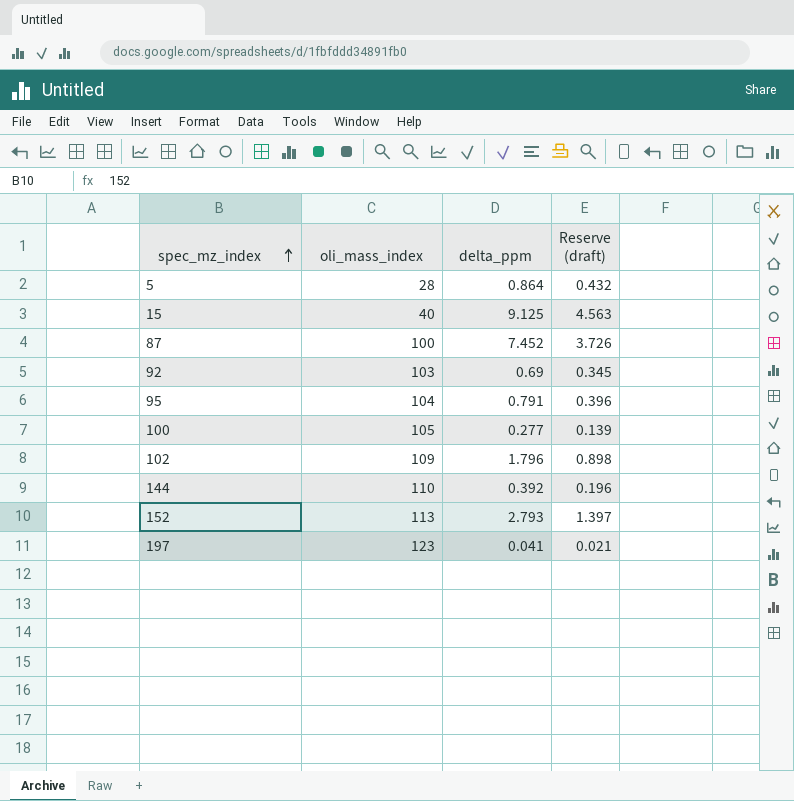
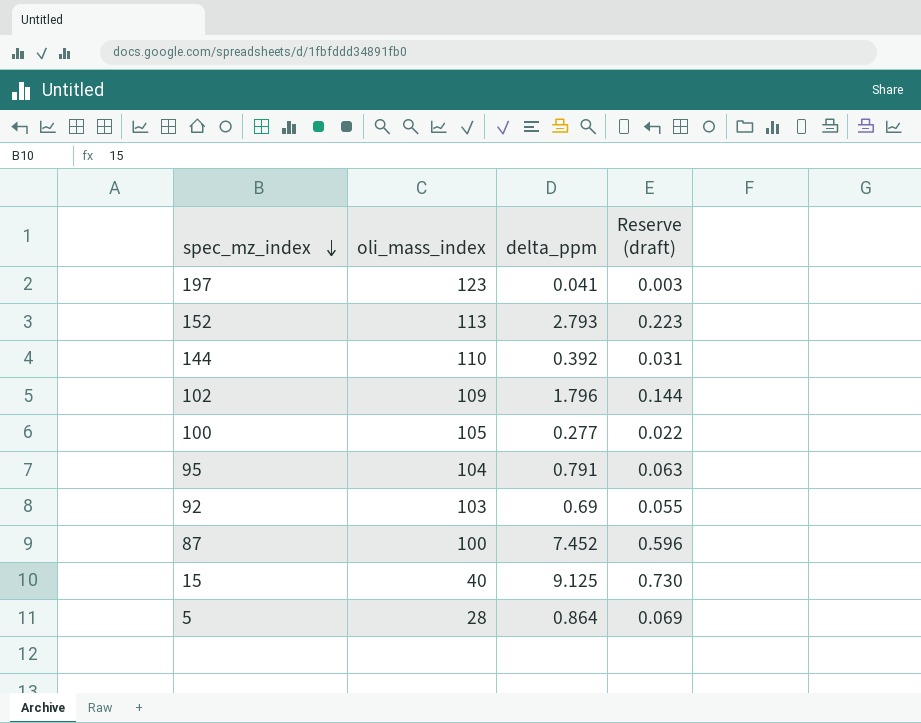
row order: spec_mz_index ascending -> spec_mz_index descending
column Reserve (draft) | formula: [delta_ppm] * 0.5 -> [delta_ppm] * 0.08

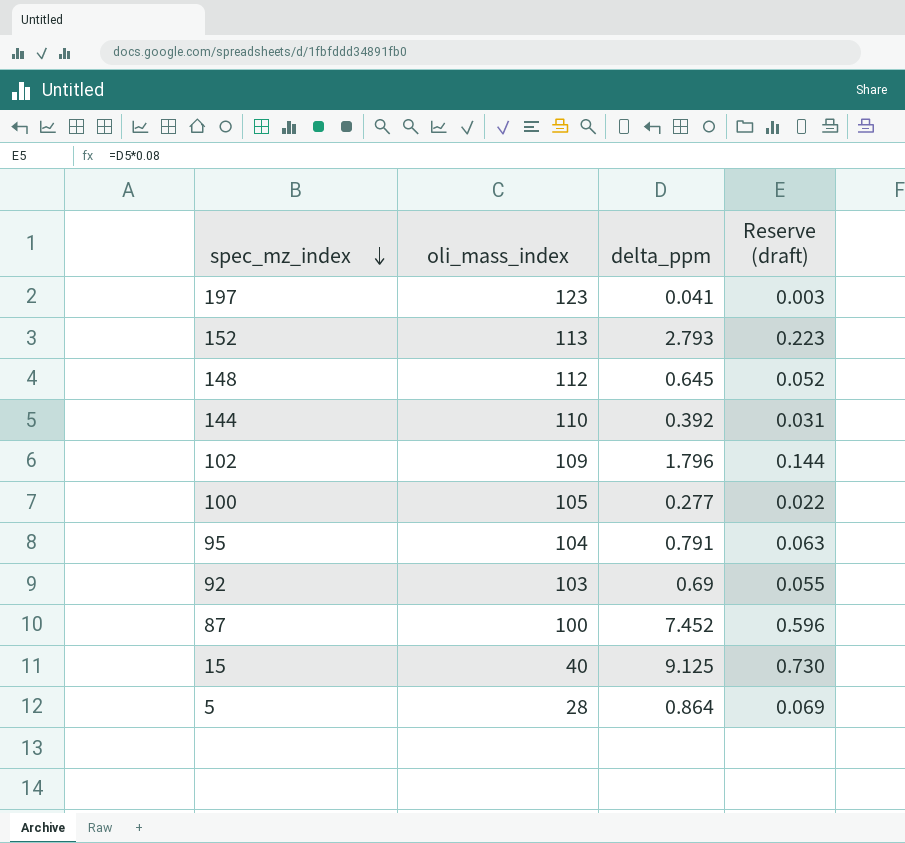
row 148: none -> 112 | 0.645 | 0.052

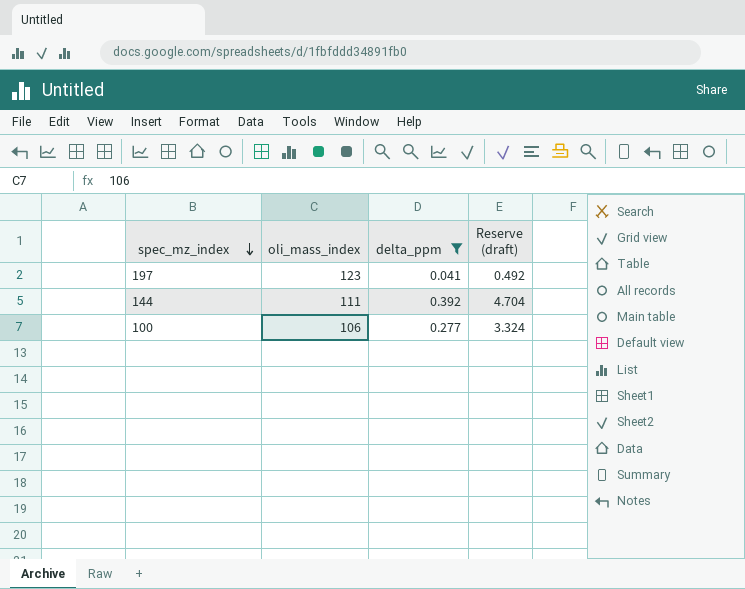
filter: none -> delta_ppm <= 0.392
column Reserve (draft) | formula: [delta_ppm] * 0.08 -> [delta_ppm] * 12
144 | oli_mass_index: 110 -> 111
100 | oli_mass_index: 105 -> 106

